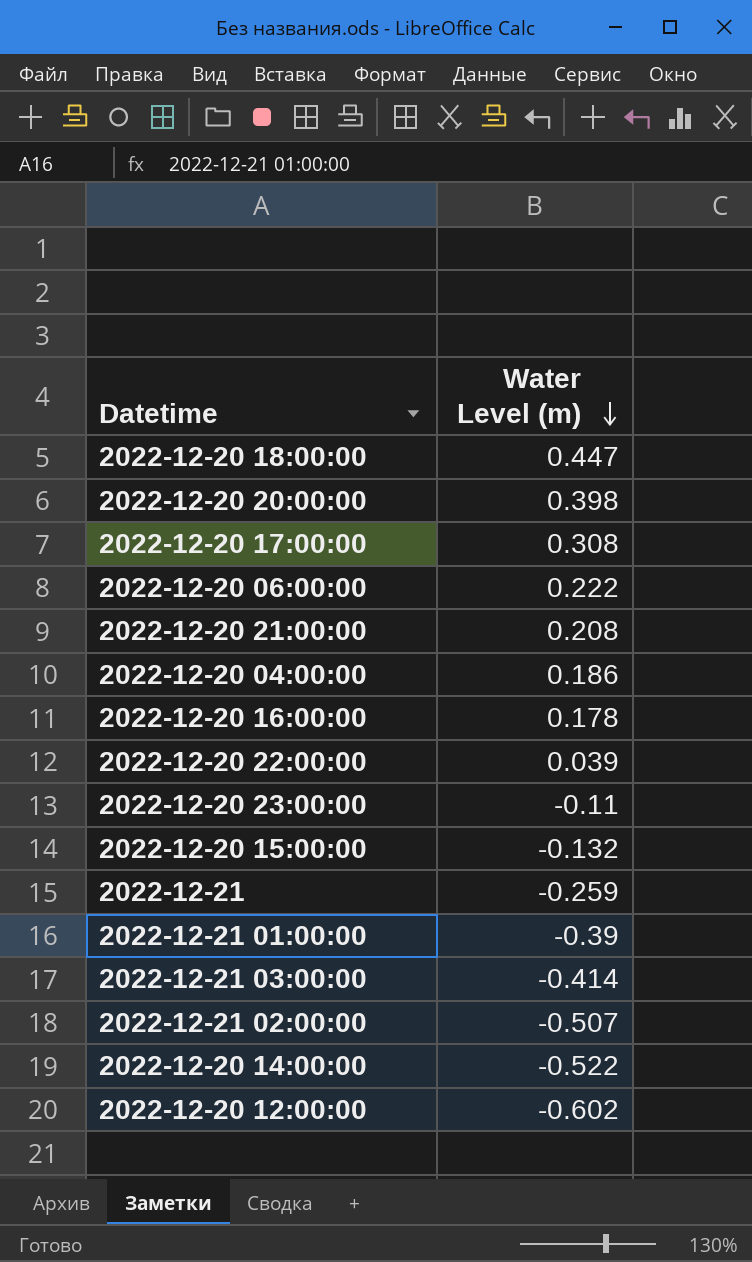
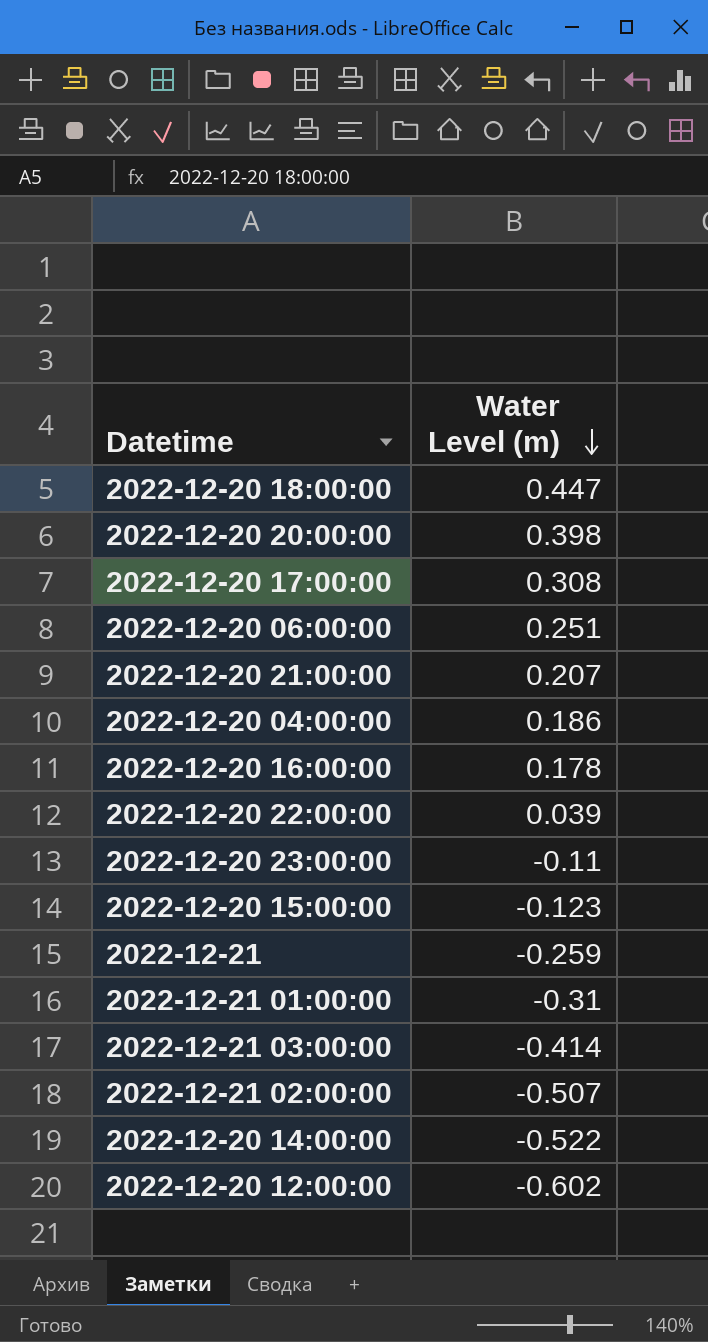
2022-12-20 06:00:00 | Water Level (m): 0.222 -> 0.251
2022-12-20 21:00:00 | Water Level (m): 0.208 -> 0.207
2022-12-20 15:00:00 | Water Level (m): -0.132 -> -0.123
2022-12-21 01:00:00 | Water Level (m): -0.39 -> -0.31

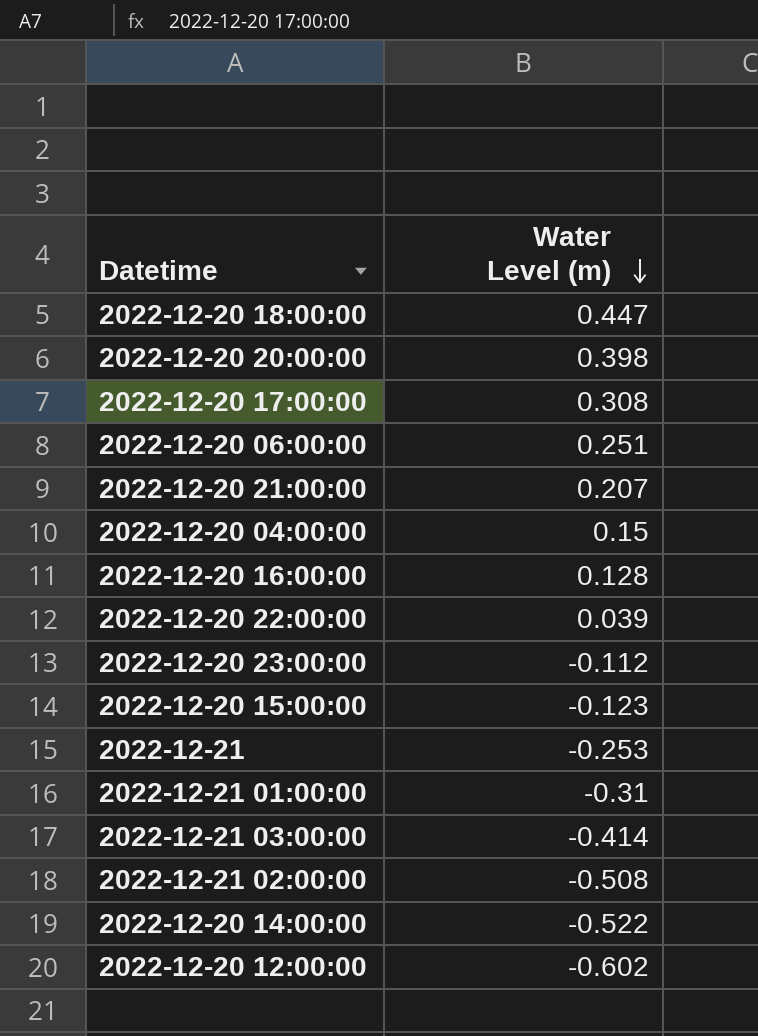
2022-12-20 04:00:00 | Water Level (m): 0.186 -> 0.15
2022-12-20 16:00:00 | Water Level (m): 0.178 -> 0.128
2022-12-20 23:00:00 | Water Level (m): -0.11 -> -0.112
2022-12-21 | Water Level (m): -0.259 -> -0.253
2022-12-21 02:00:00 | Water Level (m): -0.507 -> -0.508

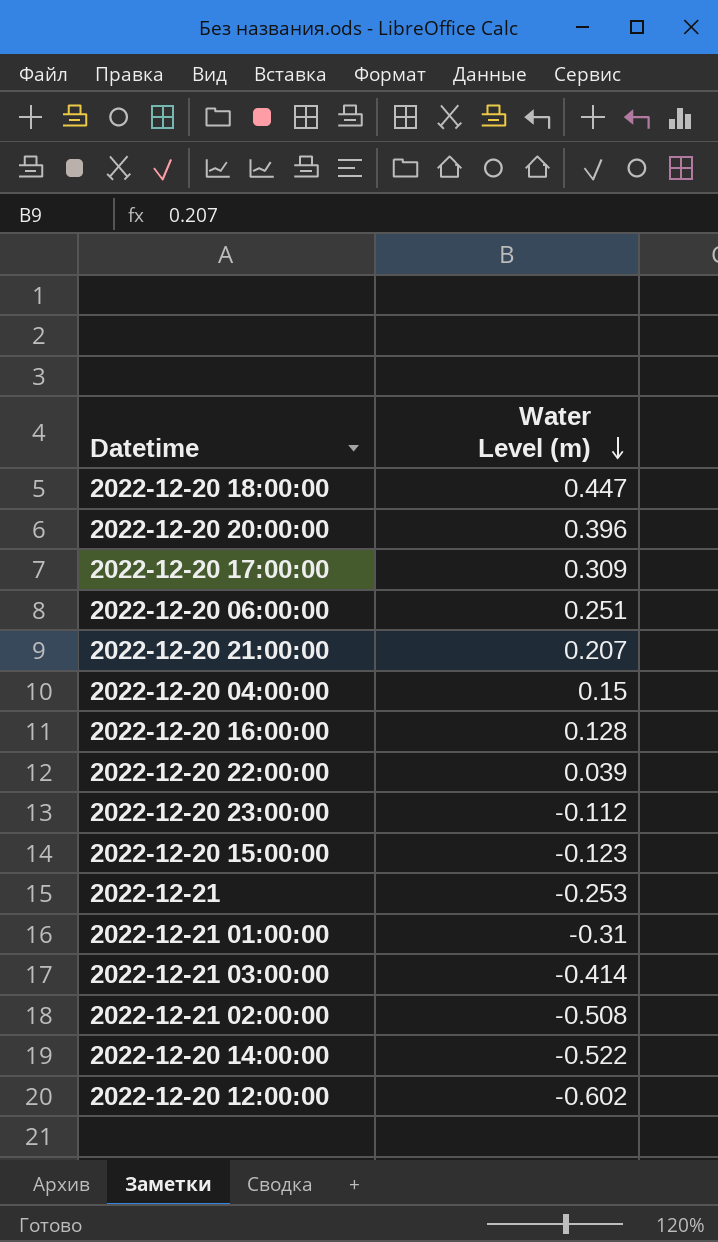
2022-12-20 20:00:00 | Water Level (m): 0.398 -> 0.396
2022-12-20 17:00:00 | Water Level (m): 0.308 -> 0.309

